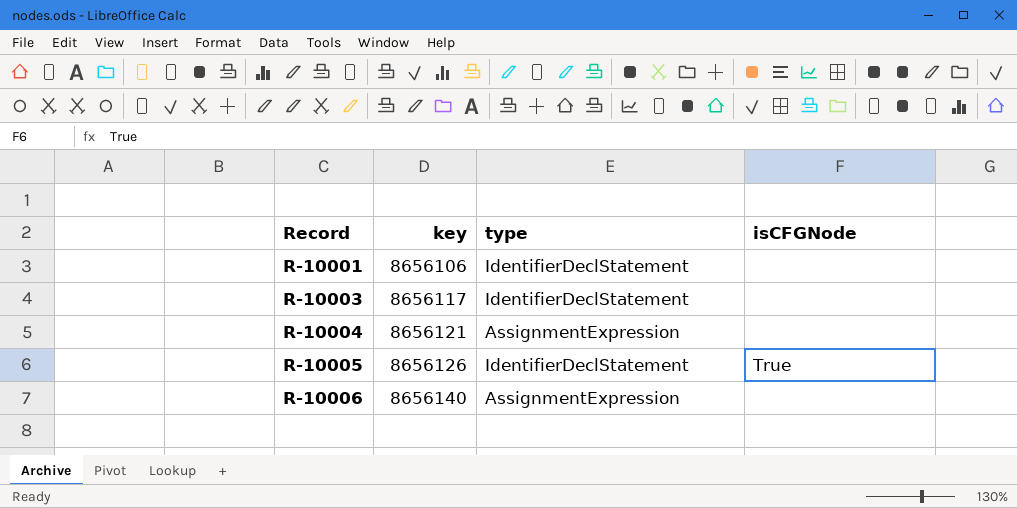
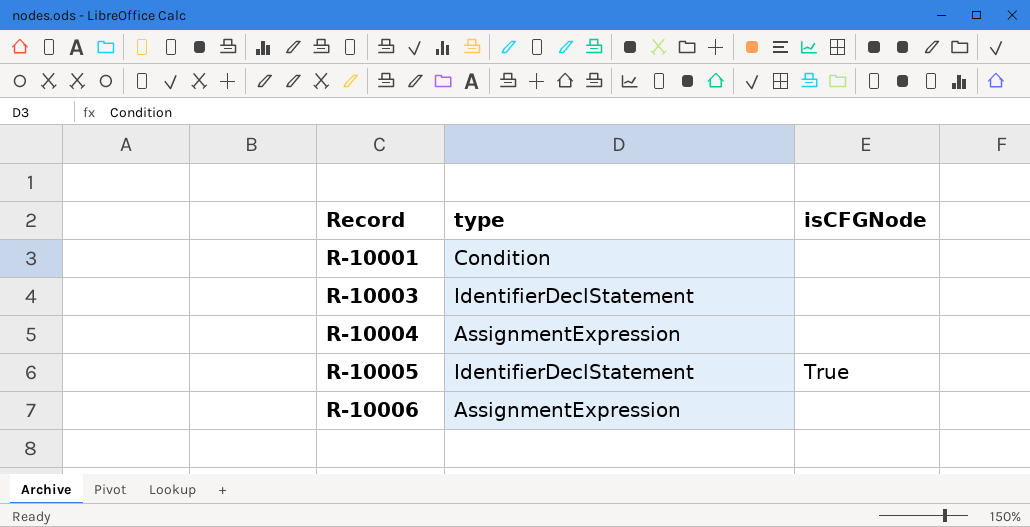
column key | position: 2 -> none
R-10001 | type: IdentifierDeclStatement -> Condition

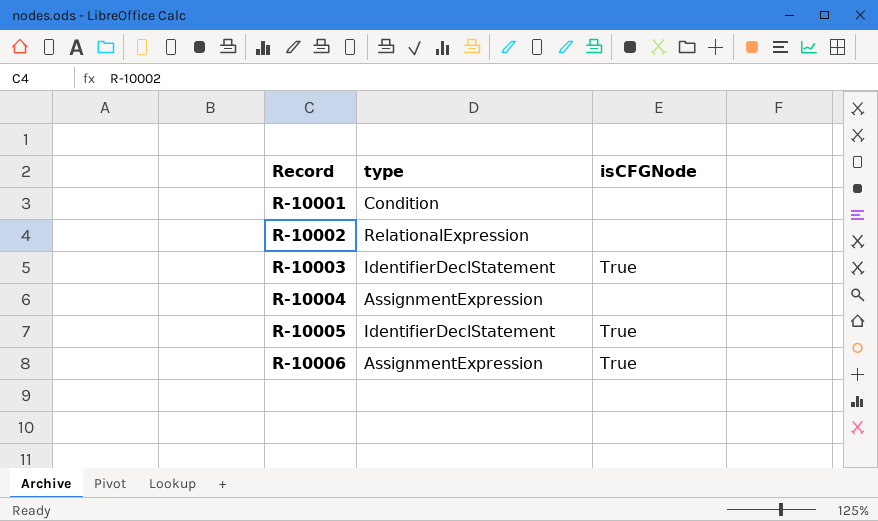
row R-10002: none -> RelationalExpression | none
R-10003 | isCFGNode: none -> True
R-10006 | isCFGNode: none -> True

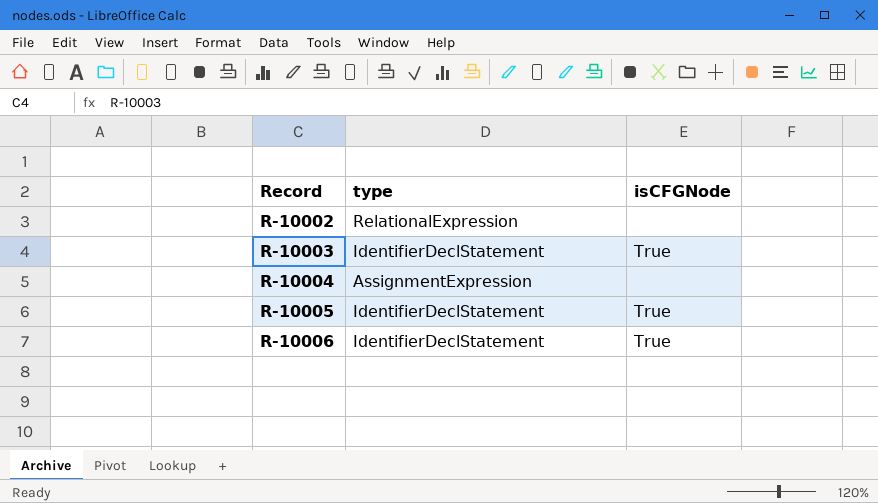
row R-10001: Condition | none -> none
R-10006 | type: AssignmentExpression -> IdentifierDeclStatement

